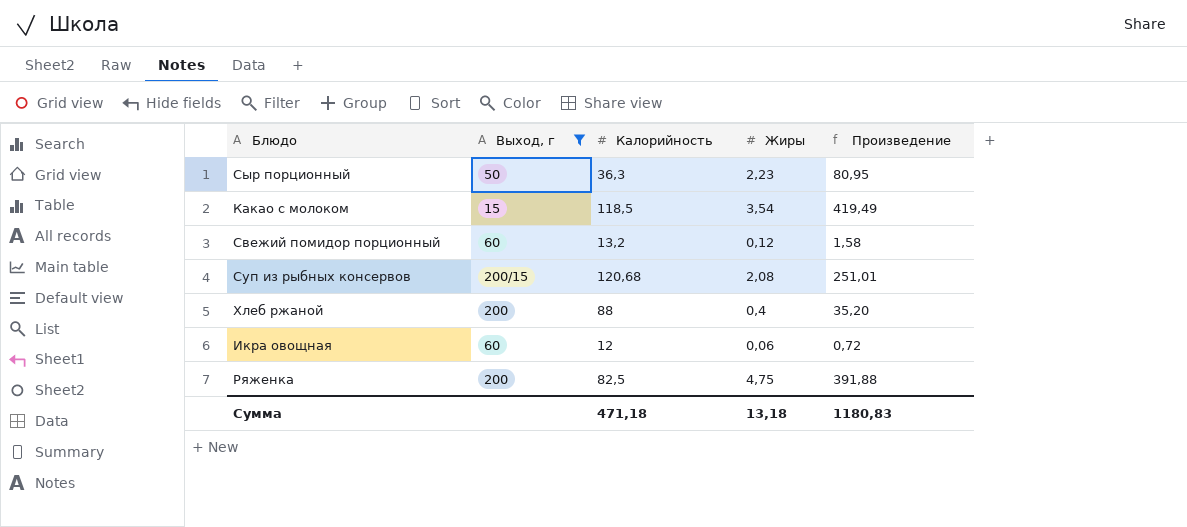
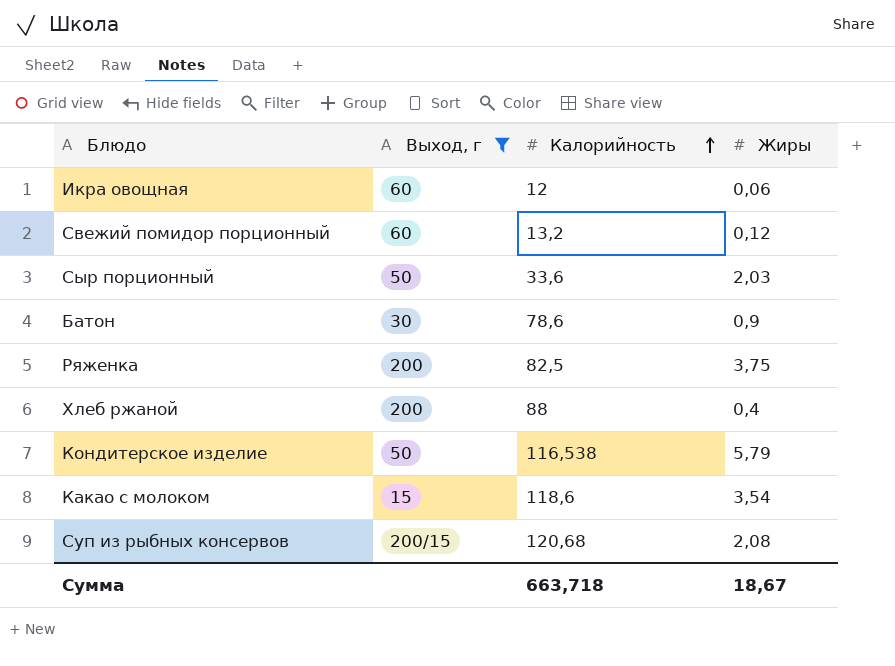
row order: none -> Калорийность ascending
column Произведение | formula: [Калорийность] * [Жиры] -> none
Сыр порционный | Калорийность: 36,3 -> 33,6
Сыр порционный | Жиры: 2,23 -> 2,03
row Батон: none -> 30 | 78,6 | 0,9
Ряженка | Жиры: 4,75 -> 3,75
row Кондитерское изделие: none -> 50 | 116,538 | 5,79
Какао с молоком | Калорийность: 118,5 -> 118,6
Сумма | Калорийность: 471,18 -> 663,718
Сумма | Жиры: 13,18 -> 18,67

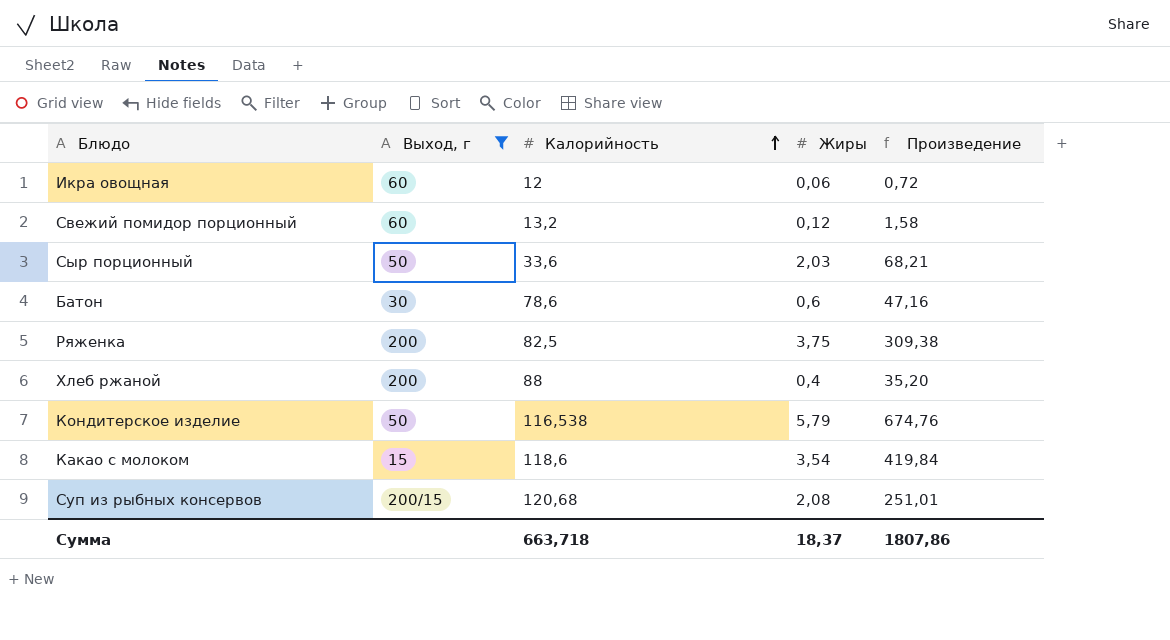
column Произведение | formula: none -> [Калорийность] * [Жиры]
Батон | Жиры: 0,9 -> 0,6
Сумма | Жиры: 18,67 -> 18,37

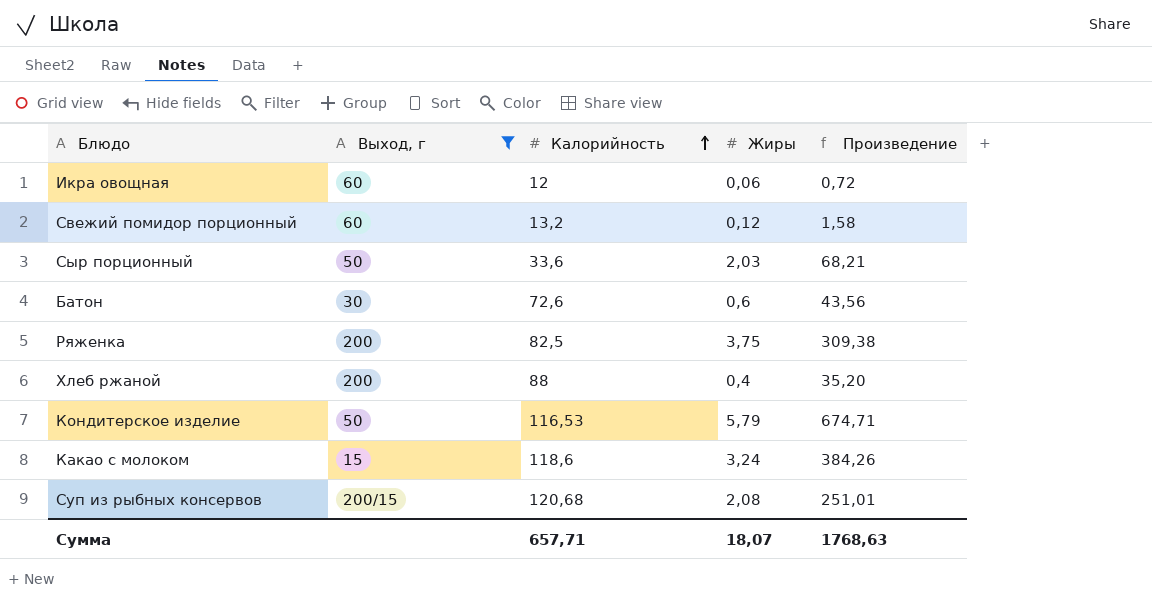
Батон | Калорийность: 78,6 -> 72,6
Батон | Произведение: 47,16 -> 43,56
Кондитерское изделие | Калорийность: 116,538 -> 116,53
Кондитерское изделие | Произведение: 674,76 -> 674,71
Какао с молоком | Жиры: 3,54 -> 3,24
Какао с молоком | Произведение: 419,84 -> 384,26
Сумма | Калорийность: 663,718 -> 657,71
Сумма | Жиры: 18,37 -> 18,07
Сумма | Произведение: 1807,86 -> 1768,63

